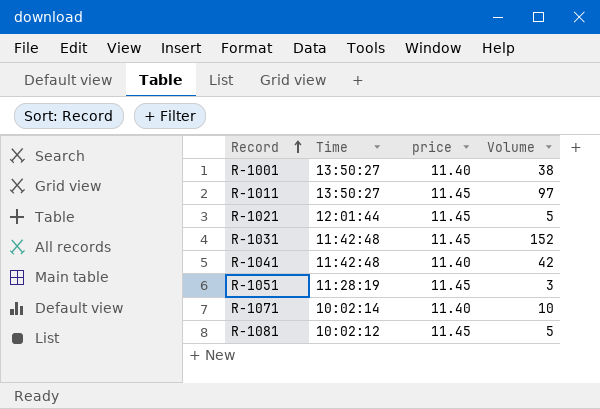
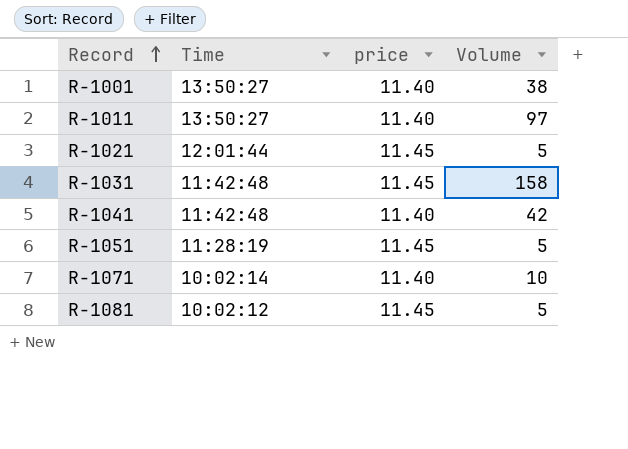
R-1011 | price: 11.45 -> 11.40
R-1031 | Volume: 152 -> 158
R-1051 | Volume: 3 -> 5

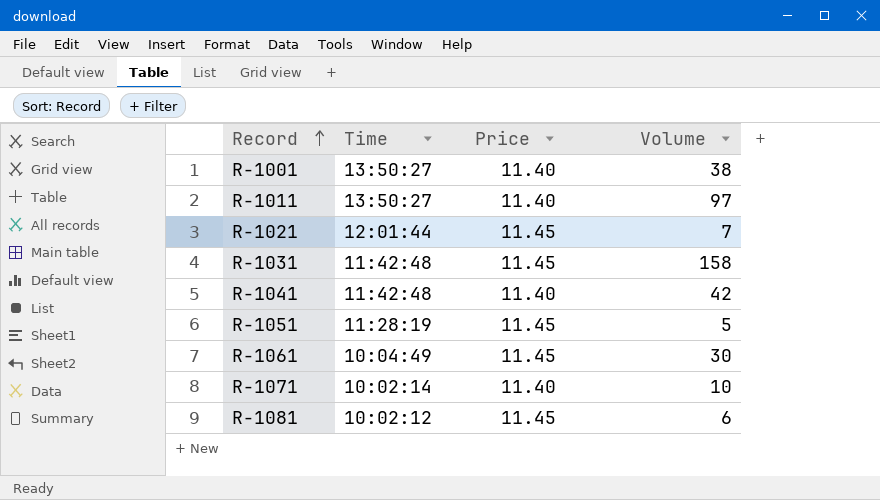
column name: price -> Price
R-1021 | Volume: 5 -> 7
row R-1061: none -> 10:04:49 | 11.45 | 30
R-1081 | Volume: 5 -> 6

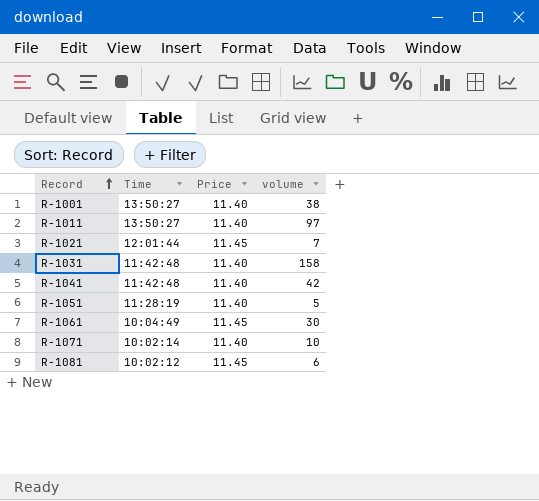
column name: Volume -> volume
R-1031 | Price: 11.45 -> 11.40
R-1051 | Price: 11.45 -> 11.40

